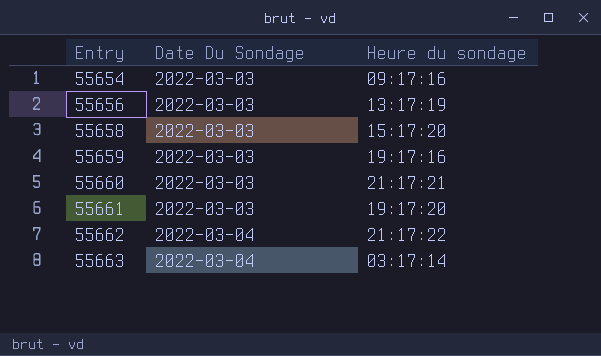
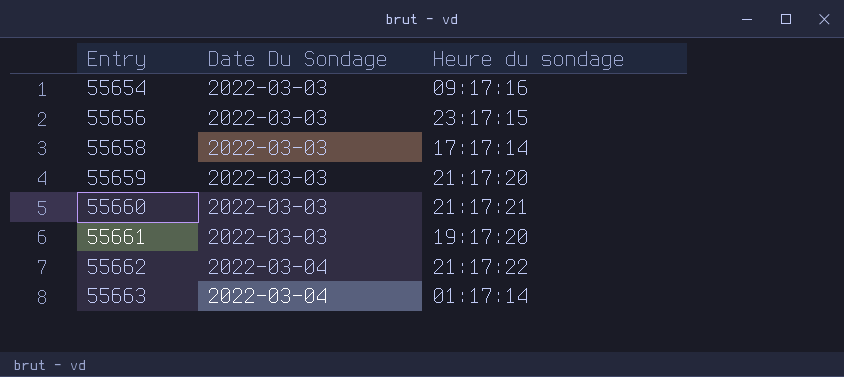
55656 | Heure du sondage: 13:17:19 -> 23:17:15
55658 | Heure du sondage: 15:17:20 -> 17:17:14
55659 | Heure du sondage: 19:17:16 -> 21:17:20
55663 | Heure du sondage: 03:17:14 -> 01:17:14

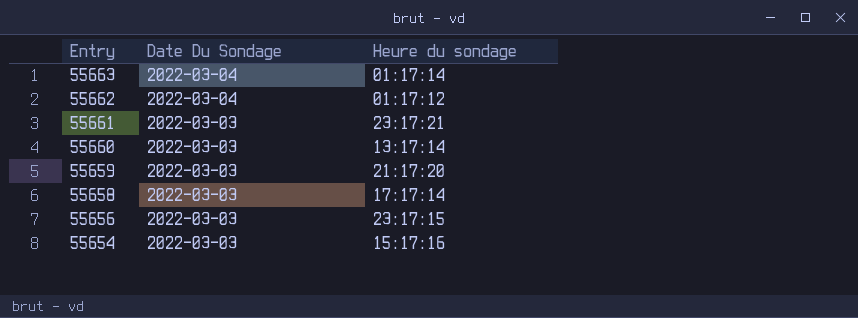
row order: Entry ascending -> Entry descending
55662 | Heure du sondage: 21:17:22 -> 01:17:12
55661 | Heure du sondage: 19:17:20 -> 23:17:21
55660 | Heure du sondage: 21:17:21 -> 13:17:14
55654 | Heure du sondage: 09:17:16 -> 15:17:16

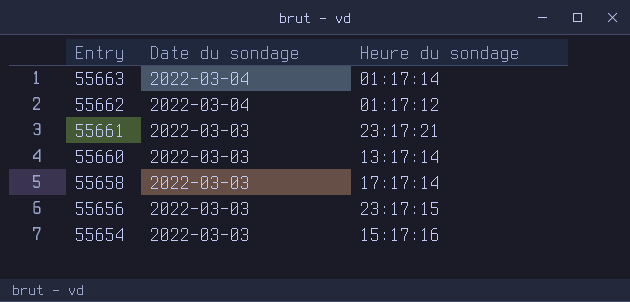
column name: Date Du Sondage -> Date du sondage
row 55659: 2022-03-03 | 21:17:20 -> none

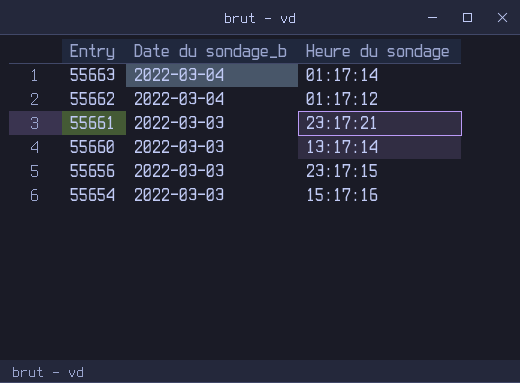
column name: Date du sondage -> Date du sondage_b
row 55658: 2022-03-03 | 17:17:14 -> none

